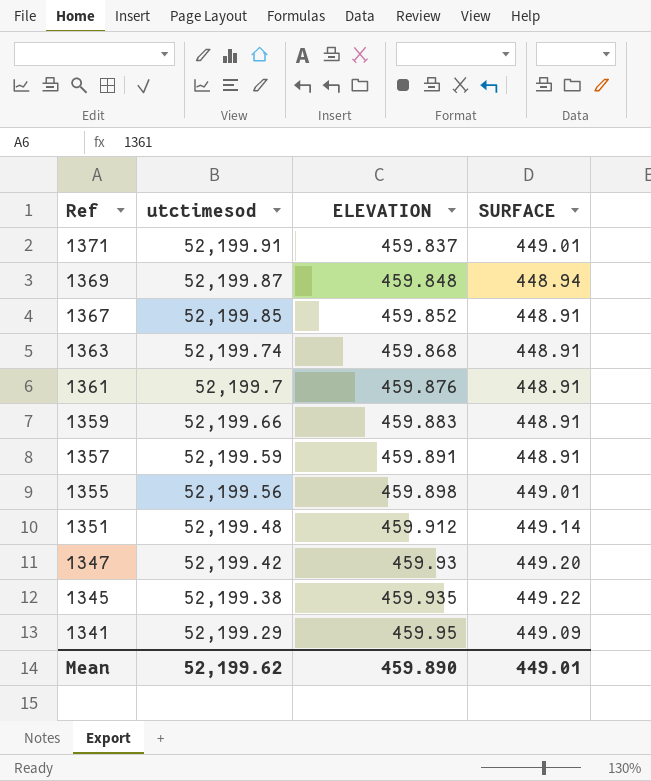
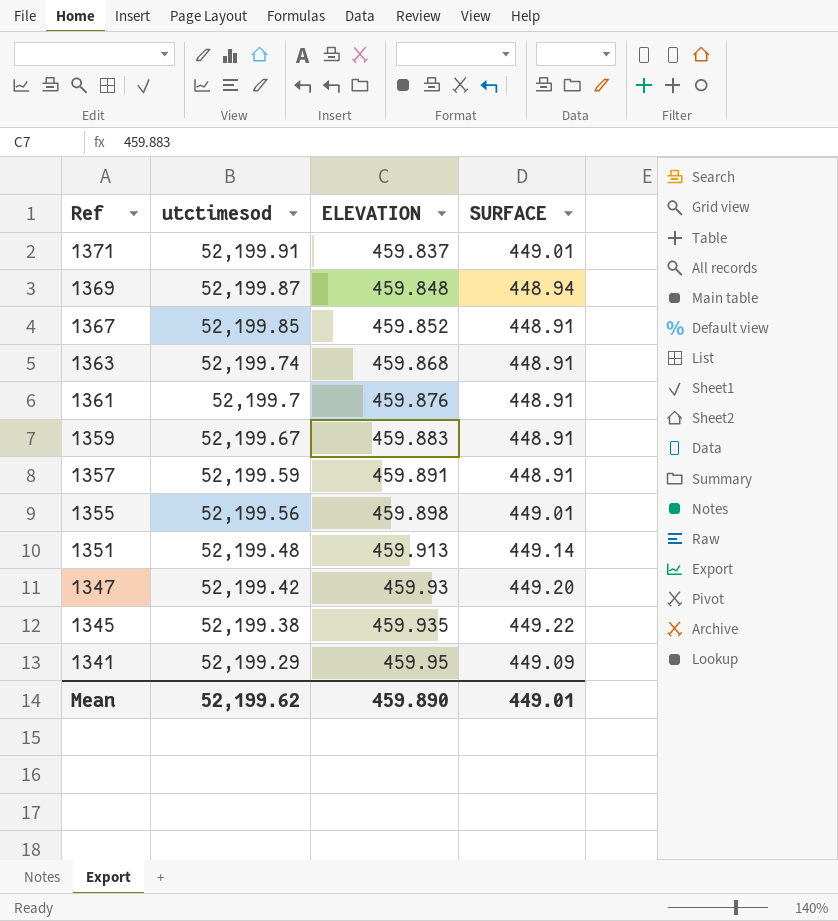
1359 | utctimesod: 52,199.66 -> 52,199.67
1351 | ELEVATION: 459.912 -> 459.913

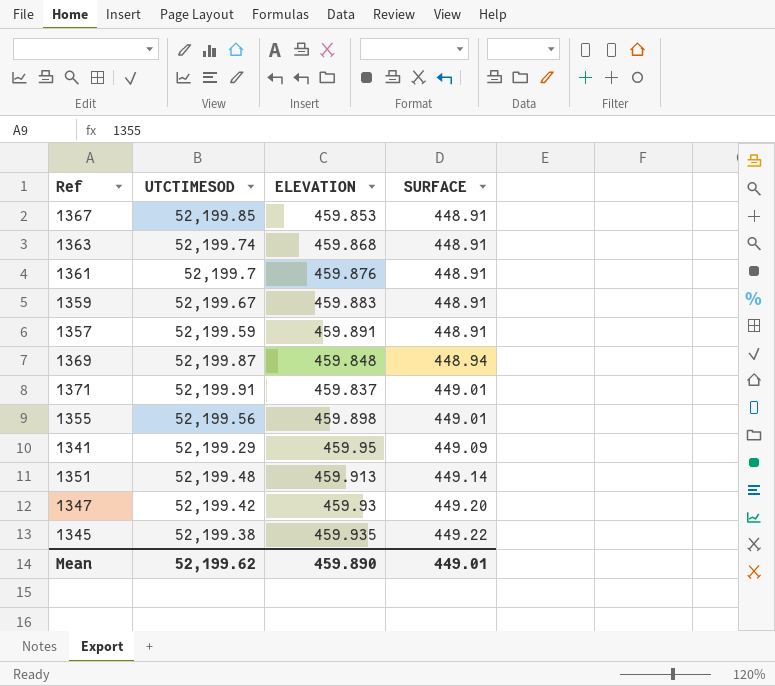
row order: Ref descending -> SURFACE ascending
column name: utctimesod -> UTCTIMESOD
1367 | ELEVATION: 459.852 -> 459.853

